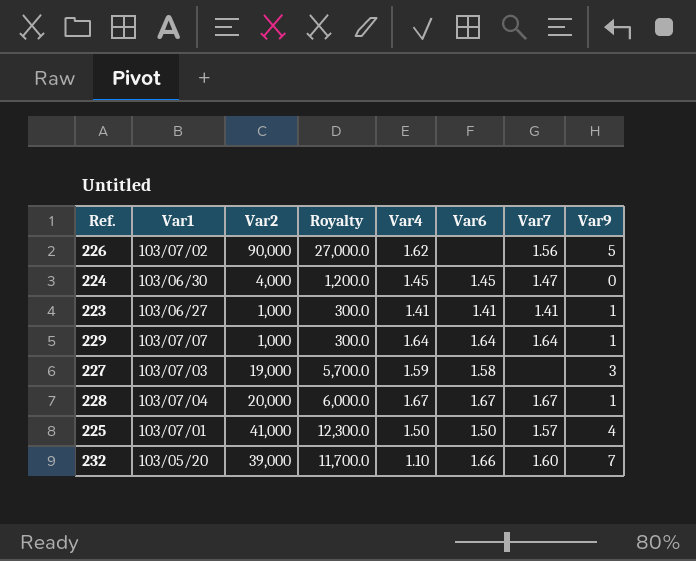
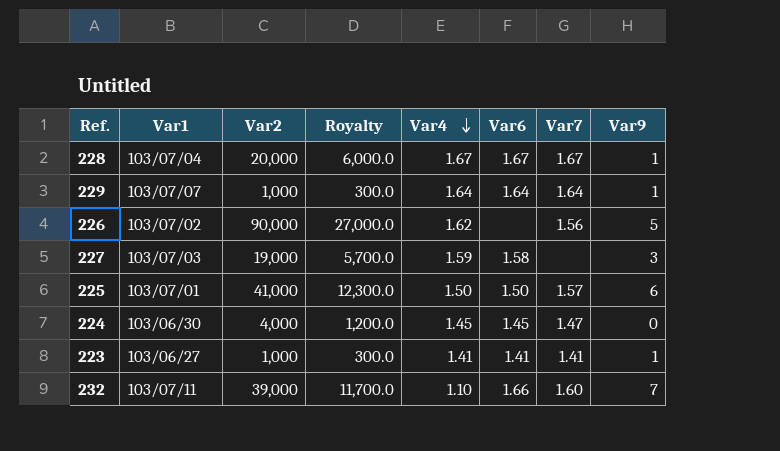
row order: none -> Var4 descending
225 | Var9: 4 -> 6
232 | Var1: 103/05/20 -> 103/07/11

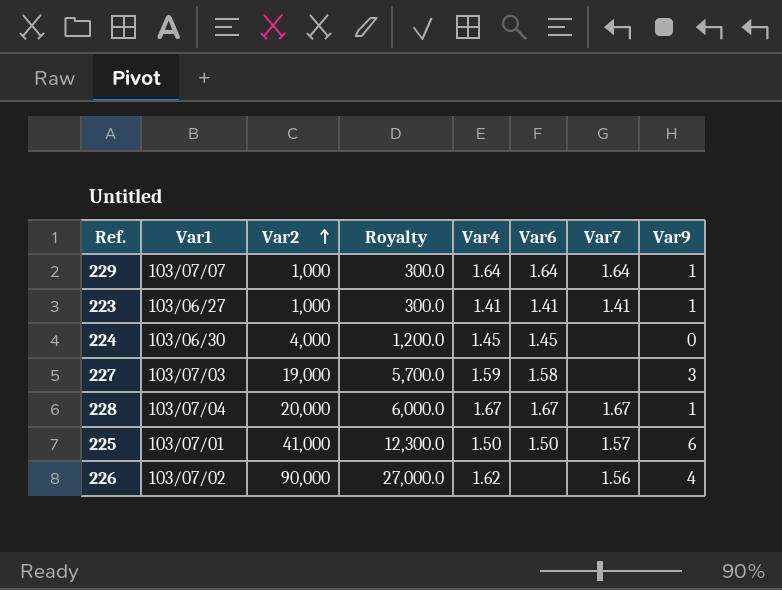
row order: Var4 descending -> Var2 ascending
row 232: 103/07/11 | 39,000 | 11,700.0 | 1.10 | 1.66 | 1.60 | 7 -> none
224 | Var7: 1.47 -> none
226 | Var9: 5 -> 4

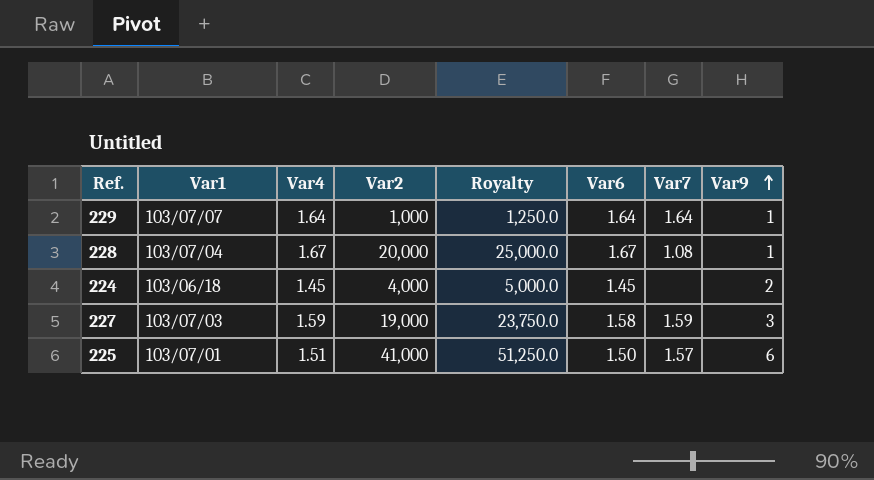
row order: Var2 ascending -> Var9 ascending
column Var4 | position: 5 -> 3
column Royalty | formula: [Var2] * 0.3 -> [Var2] * 1.25
row 223: 103/06/27 | 1,000 | 300.0 | 1.41 | 1.41 | 1.41 | 1 -> none
row 226: 103/07/02 | 90,000 | 27,000.0 | 1.62 | none | 1.56 | 4 -> none
228 | Var7: 1.67 -> 1.08
224 | Var1: 103/06/30 -> 103/06/18
224 | Var9: 0 -> 2
227 | Var7: none -> 1.59
225 | Var4: 1.50 -> 1.51

